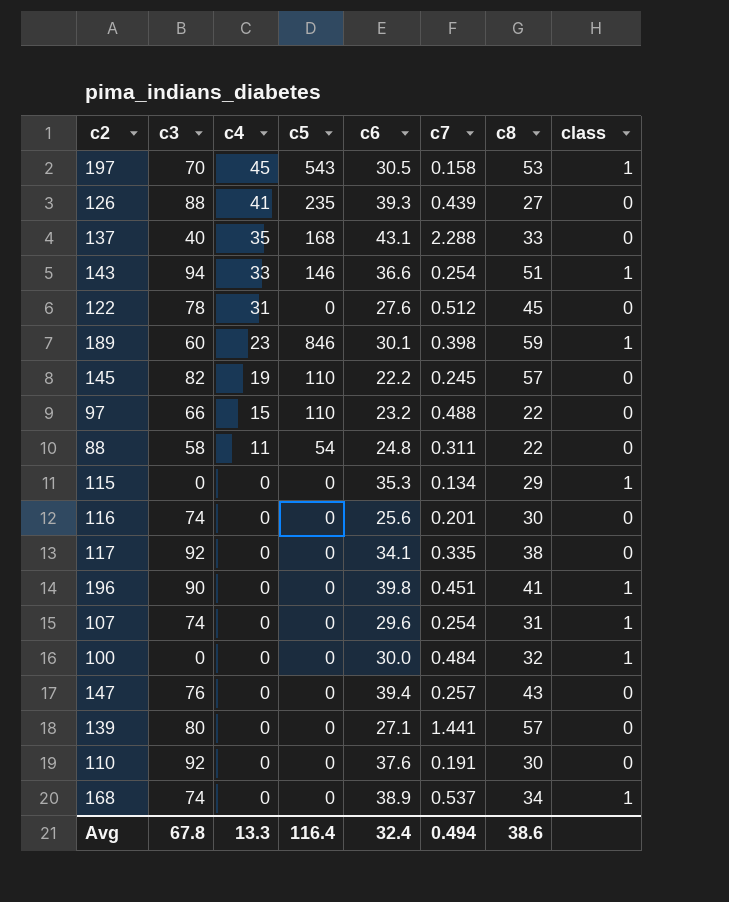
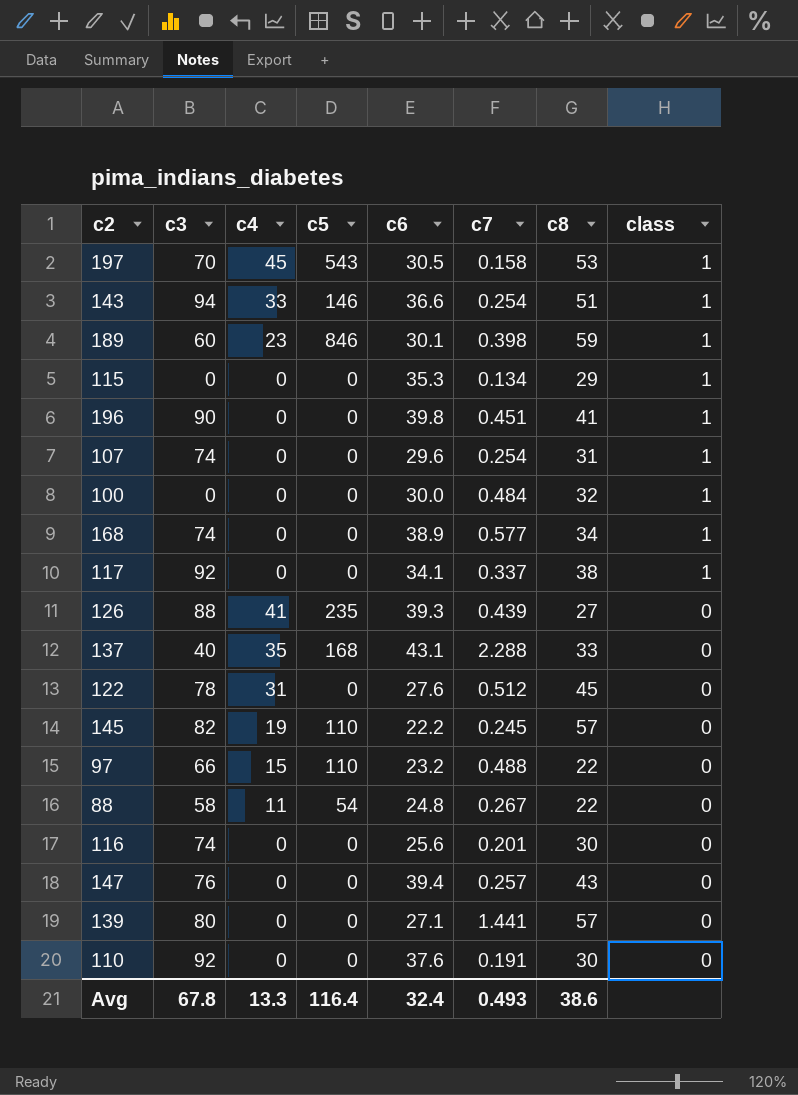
row order: c4 descending -> class descending
168 | c7: 0.537 -> 0.577
117 | c7: 0.335 -> 0.337
117 | class: 0 -> 1
88 | c7: 0.311 -> 0.267
Avg | c7: 0.494 -> 0.493

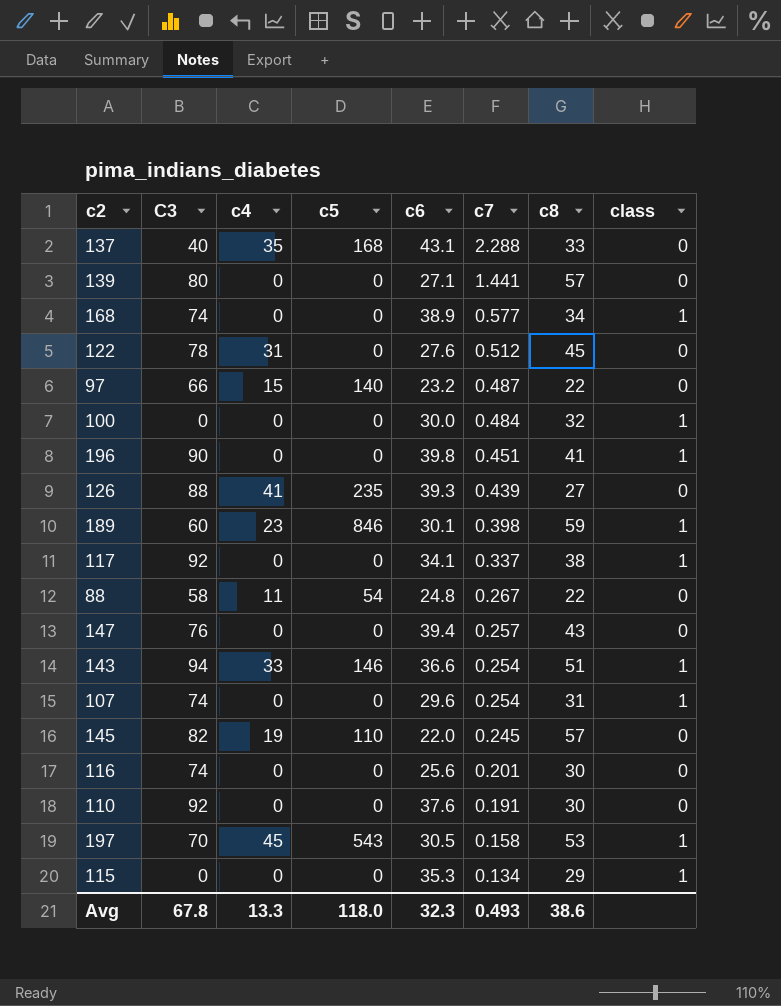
row order: class descending -> c7 descending
column name: c3 -> C3
97 | c5: 110 -> 140
97 | c7: 0.488 -> 0.487
145 | c6: 22.2 -> 22.0
Avg | c5: 116.4 -> 118.0
Avg | c6: 32.4 -> 32.3

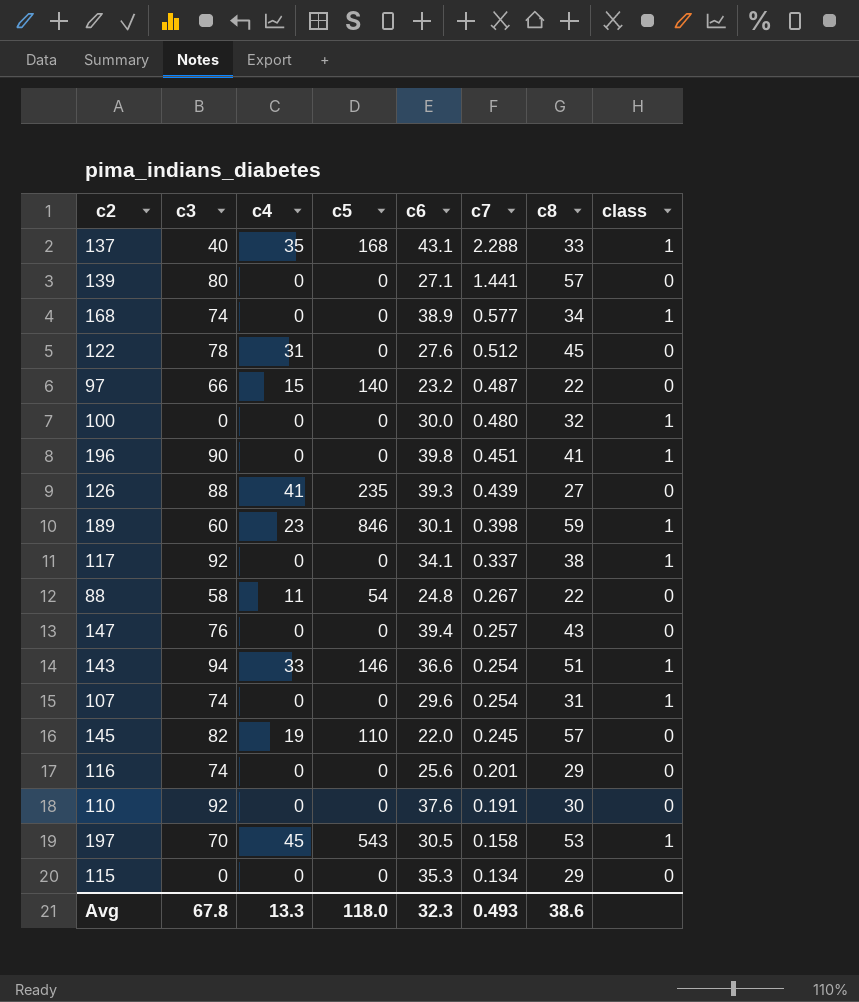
column name: C3 -> c3
137 | class: 0 -> 1
100 | c7: 0.484 -> 0.480
116 | c8: 30 -> 29
115 | class: 1 -> 0

